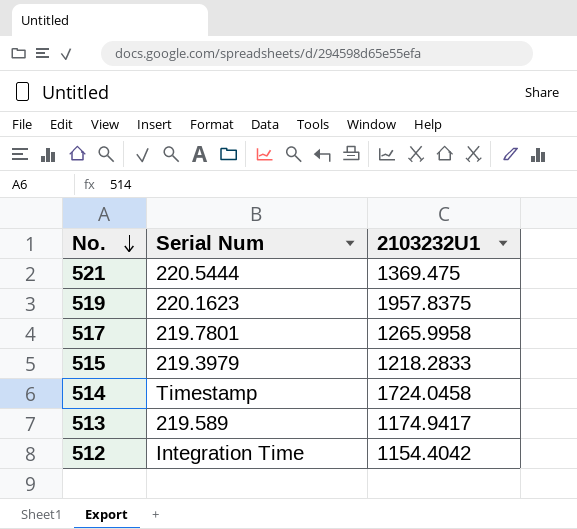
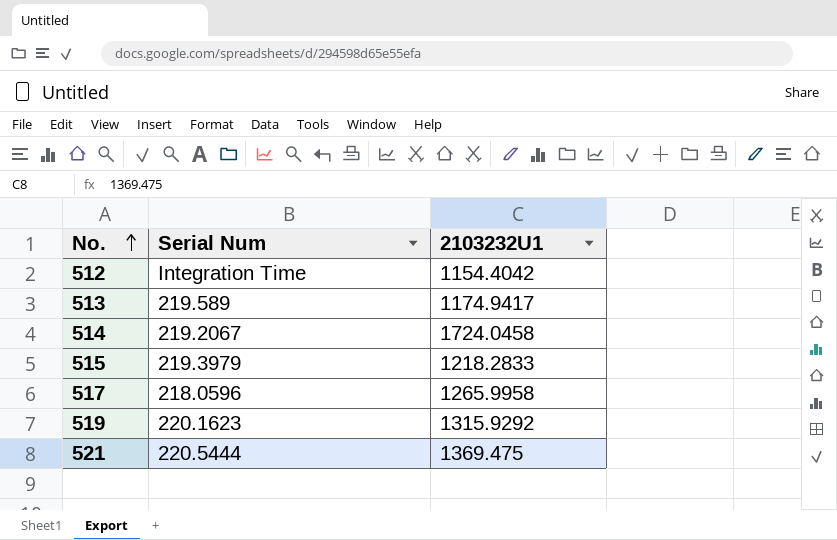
row order: No. descending -> No. ascending
514 | Serial Num: Timestamp -> 219.2067
517 | Serial Num: 219.7801 -> 218.0596
519 | 2103232U1: 1957.8375 -> 1315.9292

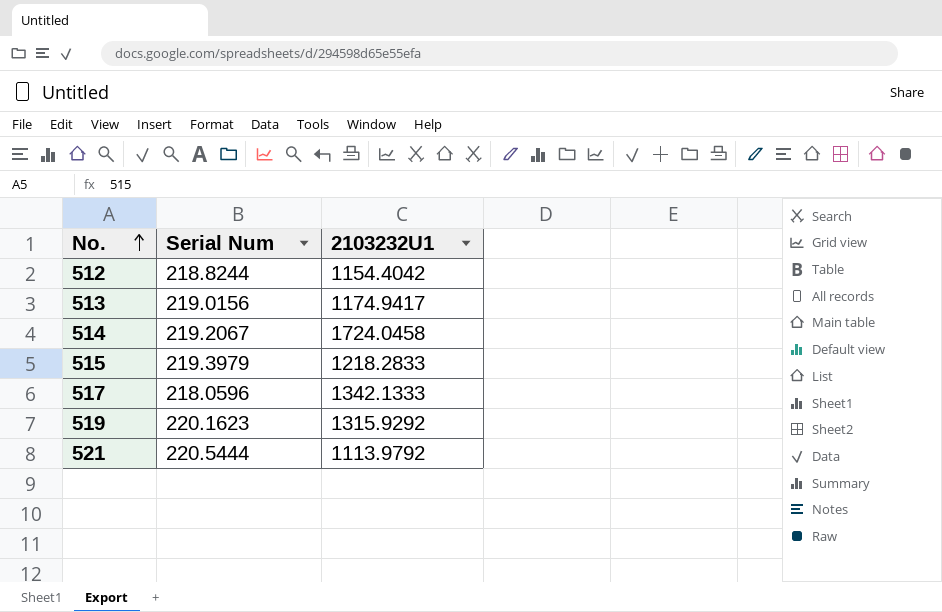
512 | Serial Num: Integration Time -> 218.8244
513 | Serial Num: 219.589 -> 219.0156
517 | 2103232U1: 1265.9958 -> 1342.1333
521 | 2103232U1: 1369.475 -> 1113.9792

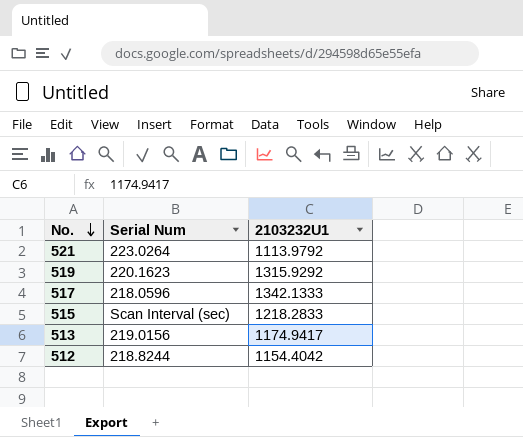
row order: No. ascending -> No. descending
row 514: 219.2067 | 1724.0458 -> none
521 | Serial Num: 220.5444 -> 223.0264
515 | Serial Num: 219.3979 -> Scan Interval (sec)

